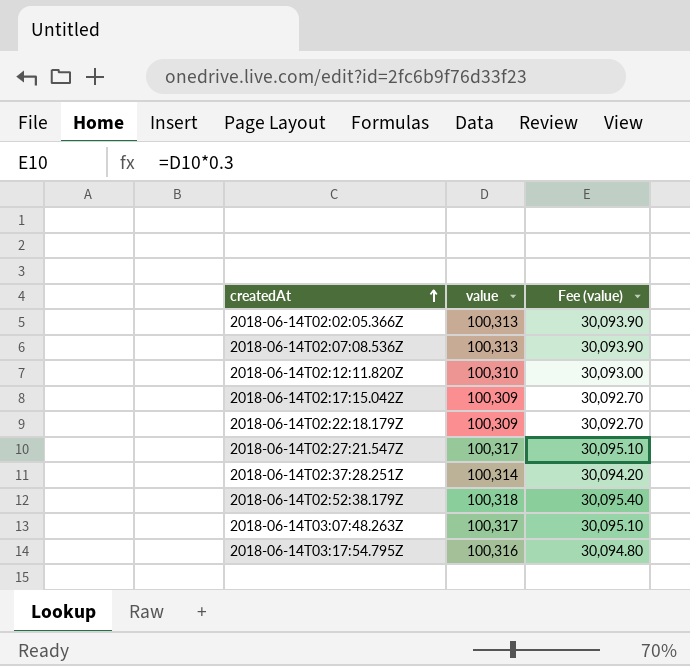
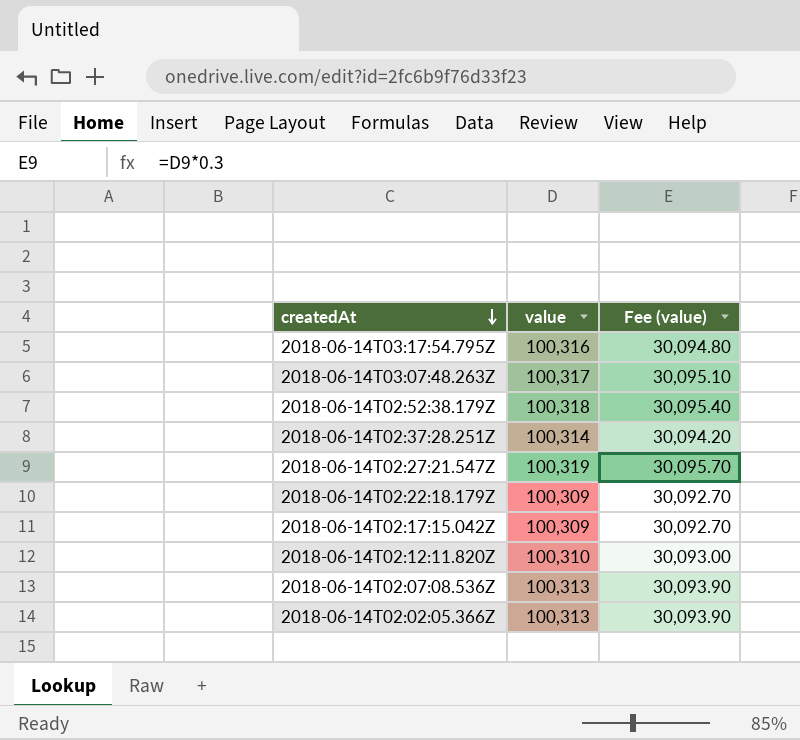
row order: createdAt ascending -> createdAt descending
2018-06-14T02:27:21.547Z | value: 100,317 -> 100,319
2018-06-14T02:27:21.547Z | Fee (value): 30,095.10 -> 30,095.70

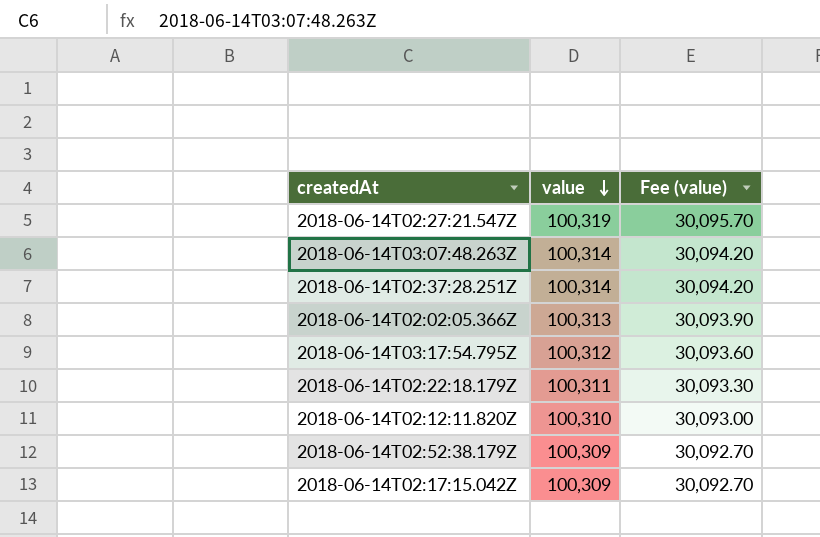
row order: createdAt descending -> value descending
row 2018-06-14T02:07:08.536Z: 100,313 | 30,093.90 -> none
2018-06-14T03:07:48.263Z | value: 100,317 -> 100,314
2018-06-14T03:07:48.263Z | Fee (value): 30,095.10 -> 30,094.20
2018-06-14T03:17:54.795Z | value: 100,316 -> 100,312
2018-06-14T03:17:54.795Z | Fee (value): 30,094.80 -> 30,093.60
2018-06-14T02:22:18.179Z | value: 100,309 -> 100,311
2018-06-14T02:22:18.179Z | Fee (value): 30,092.70 -> 30,093.30
2018-06-14T02:52:38.179Z | value: 100,318 -> 100,309
2018-06-14T02:52:38.179Z | Fee (value): 30,095.40 -> 30,092.70

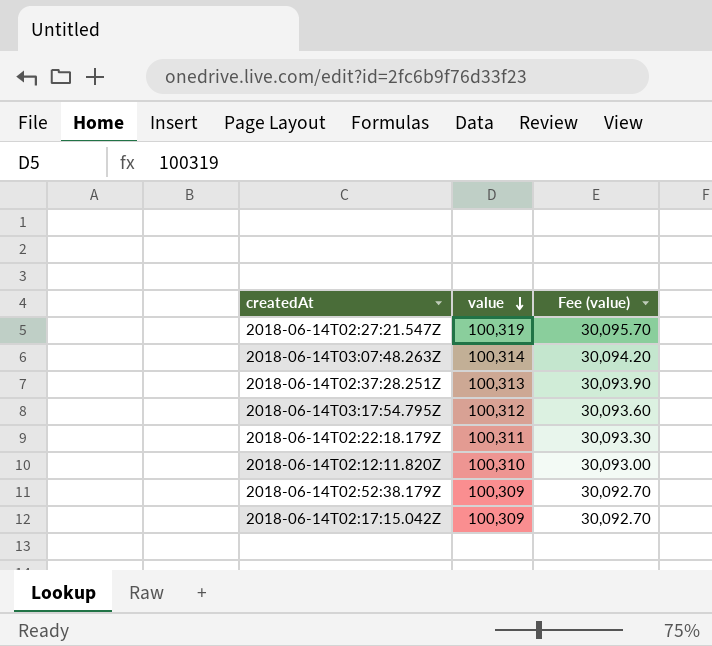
row 2018-06-14T02:02:05.366Z: 100,313 | 30,093.90 -> none
2018-06-14T02:37:28.251Z | value: 100,314 -> 100,313
2018-06-14T02:37:28.251Z | Fee (value): 30,094.20 -> 30,093.90

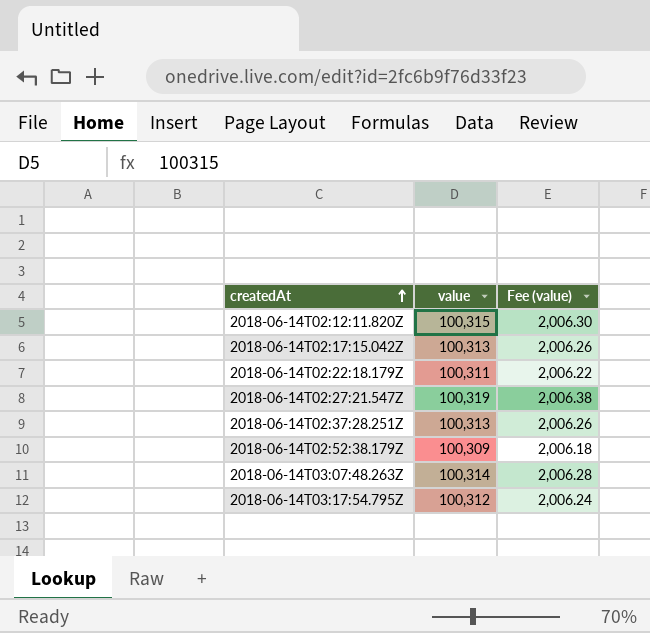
row order: value descending -> createdAt ascending
column Fee (value) | formula: [value] * 0.3 -> [value] * 0.02
2018-06-14T02:12:11.820Z | value: 100,310 -> 100,315
2018-06-14T02:17:15.042Z | value: 100,309 -> 100,313

